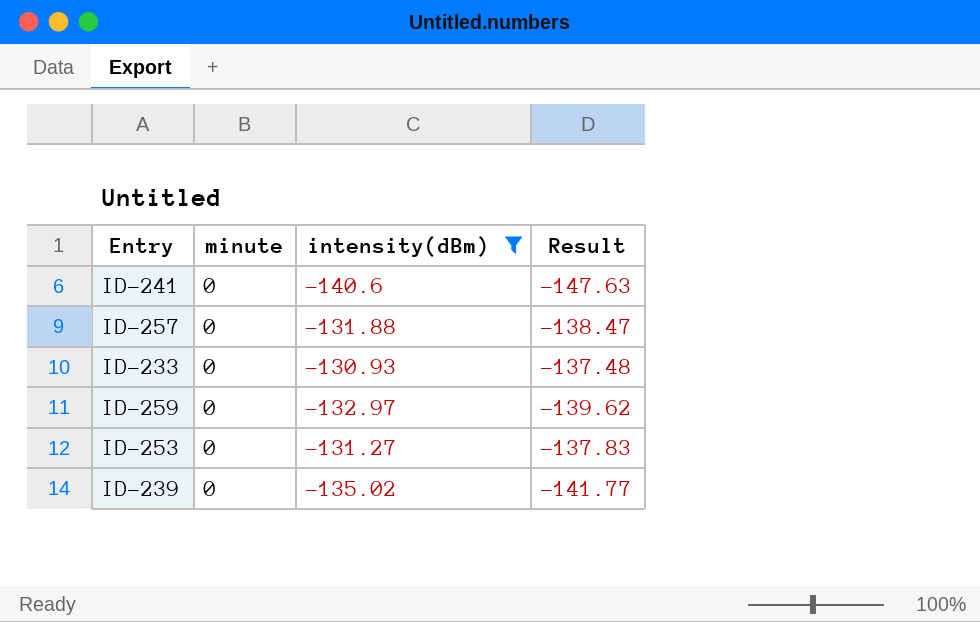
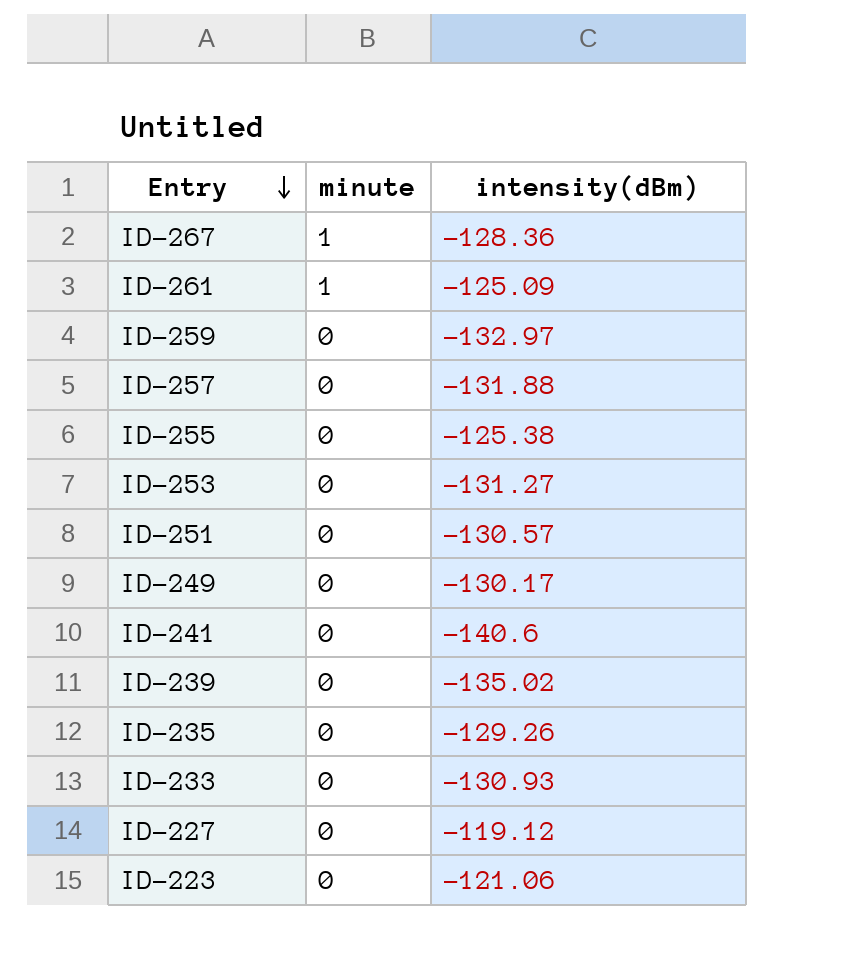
filter: intensity(dBm) <= -130.93 -> none
row order: none -> Entry descending
column Result | formula: [intensity(dBm)] * 1.05 -> none

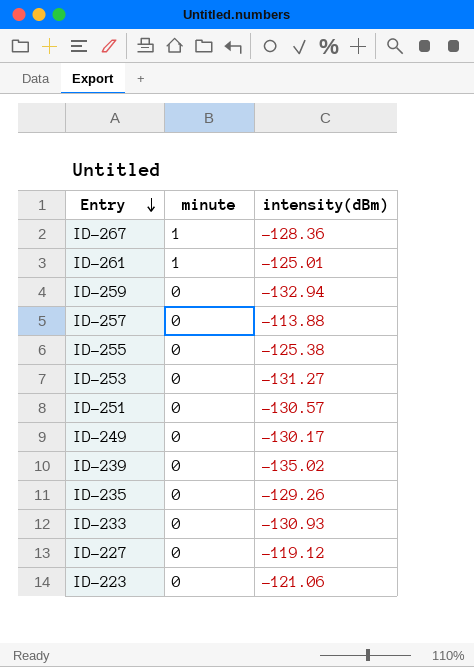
row ID-241: 0 | -140.6 -> none
ID-261 | intensity(dBm): -125.09 -> -125.01
ID-259 | intensity(dBm): -132.97 -> -132.94
ID-257 | intensity(dBm): -131.88 -> -113.88

